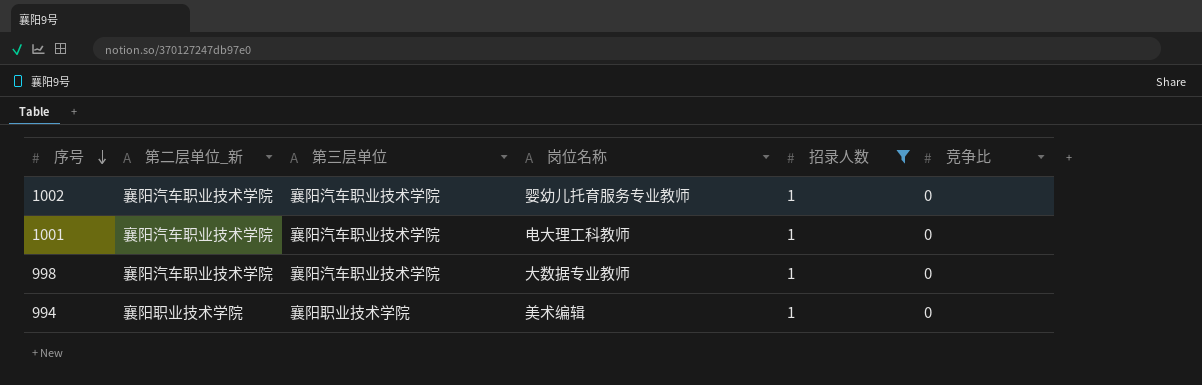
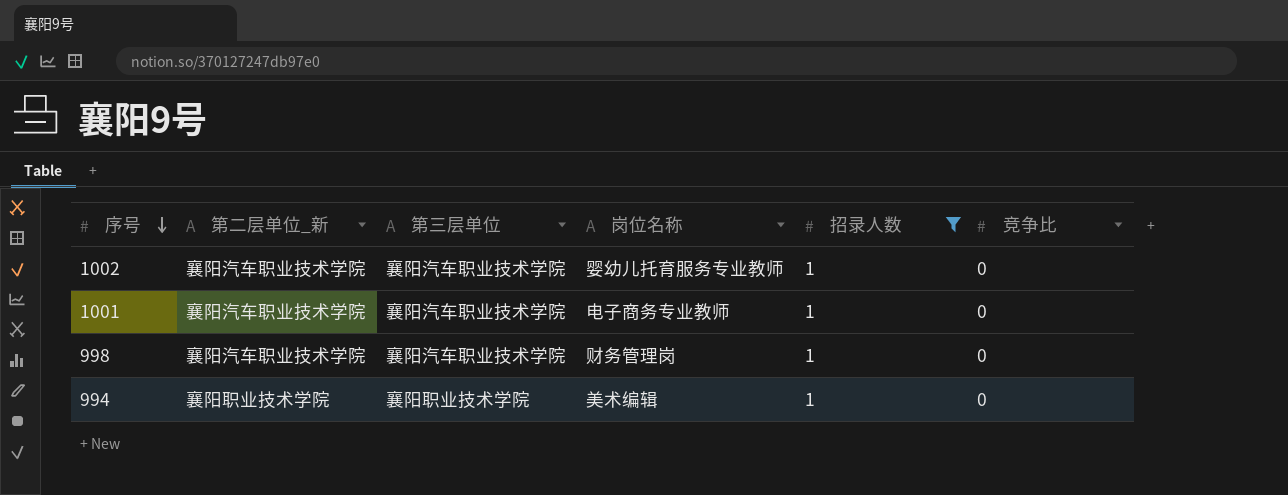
1001 | 岗位名称: 电大理工科教师 -> 电子商务专业教师
998 | 岗位名称: 大数据专业教师 -> 财务管理岗

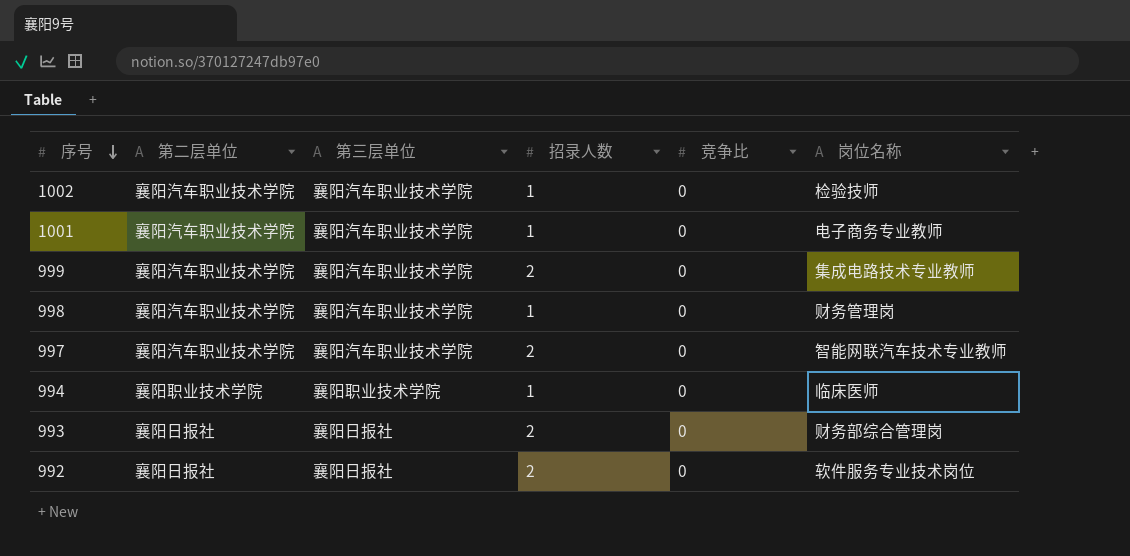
filter: 招录人数 = 1 -> none
column name: 第二层单位_新 -> 第二层单位
column 岗位名称 | position: 4 -> 6
1002 | 岗位名称: 婴幼儿托育服务专业教师 -> 检验技师
994 | 岗位名称: 美术编辑 -> 临床医师

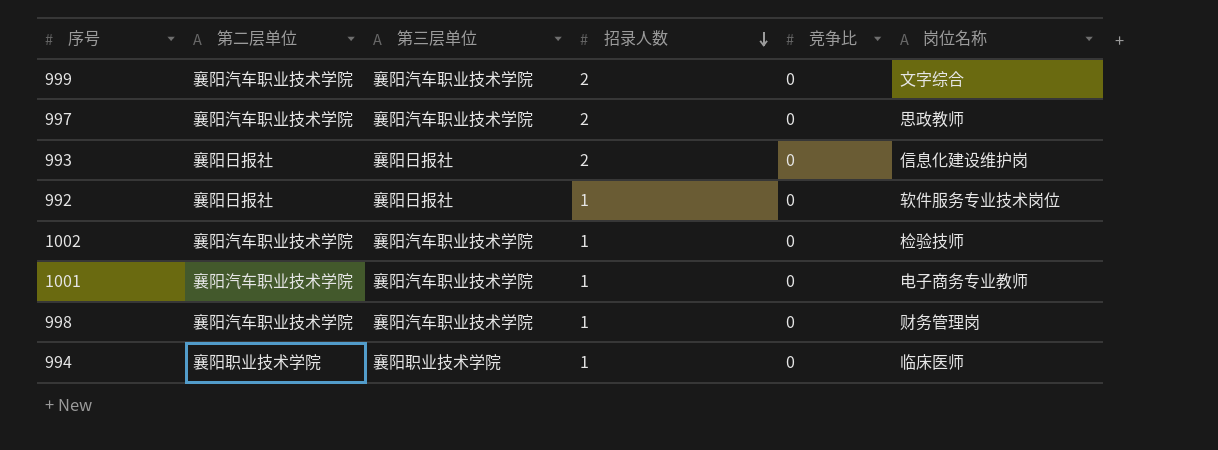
row order: 序号 descending -> 招录人数 descending
999 | 岗位名称: 集成电路技术专业教师 -> 文字综合
997 | 岗位名称: 智能网联汽车技术专业教师 -> 思政教师
993 | 岗位名称: 财务部综合管理岗 -> 信息化建设维护岗
992 | 招录人数: 2 -> 1

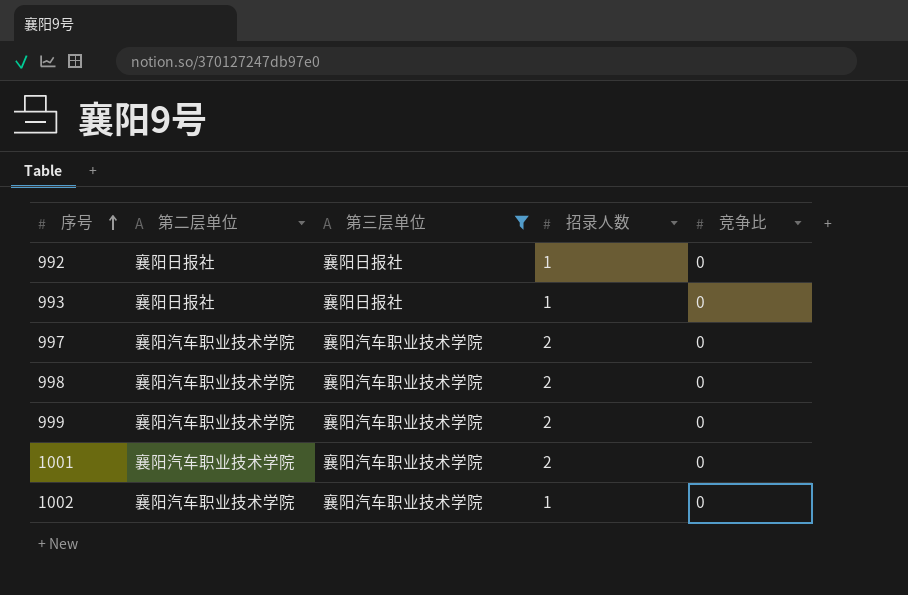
filter: none -> 第三层单位 != 襄阳职业技术学院
row order: 招录人数 descending -> 序号 ascending
column 岗位名称 | position: 6 -> none
993 | 招录人数: 2 -> 1
998 | 招录人数: 1 -> 2
1001 | 招录人数: 1 -> 2

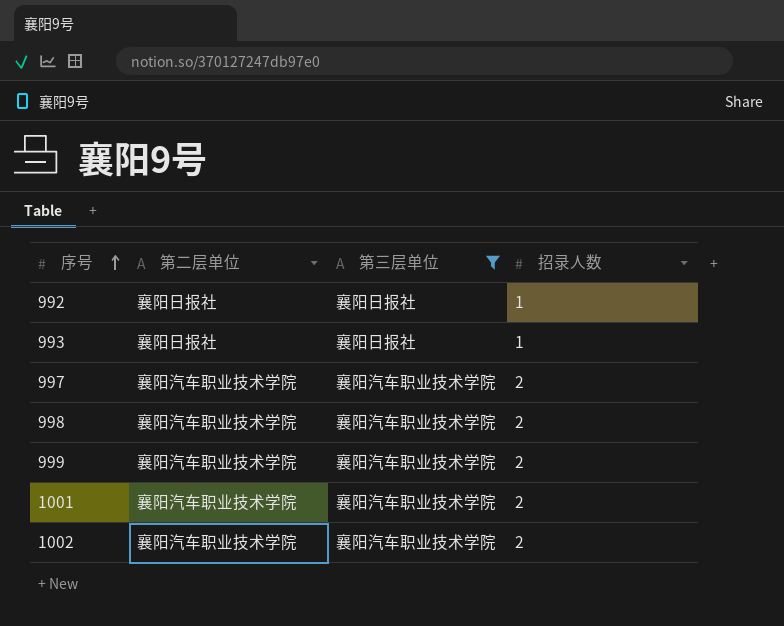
column 竞争比 | position: 5 -> none
1002 | 招录人数: 1 -> 2

